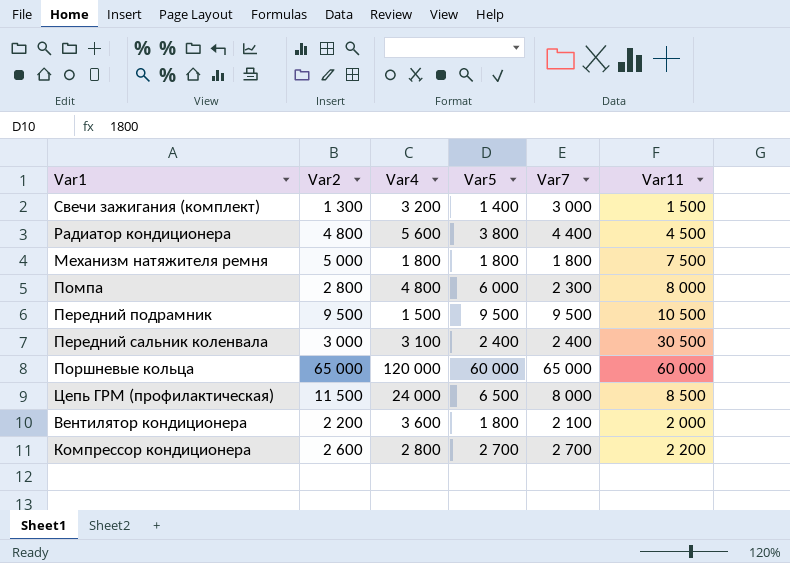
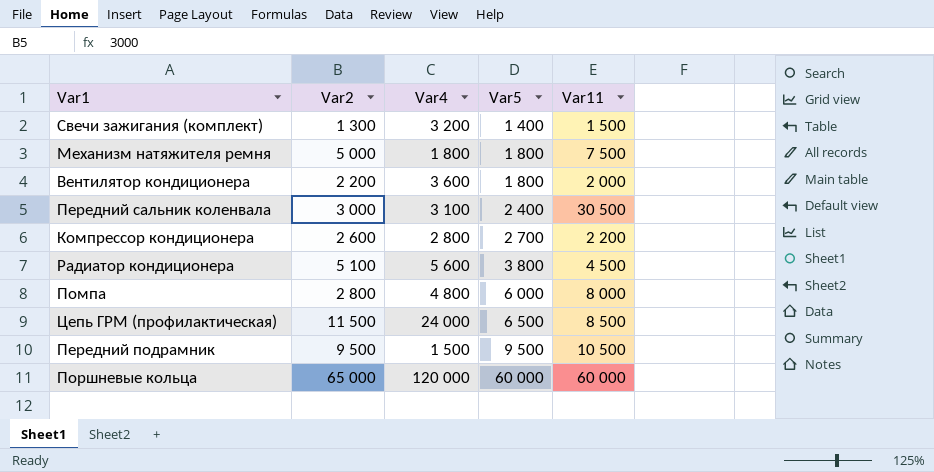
row order: none -> Var5 ascending
column Var7 | position: 5 -> none
Радиатор кондиционера | Var2: 4 800 -> 5 100

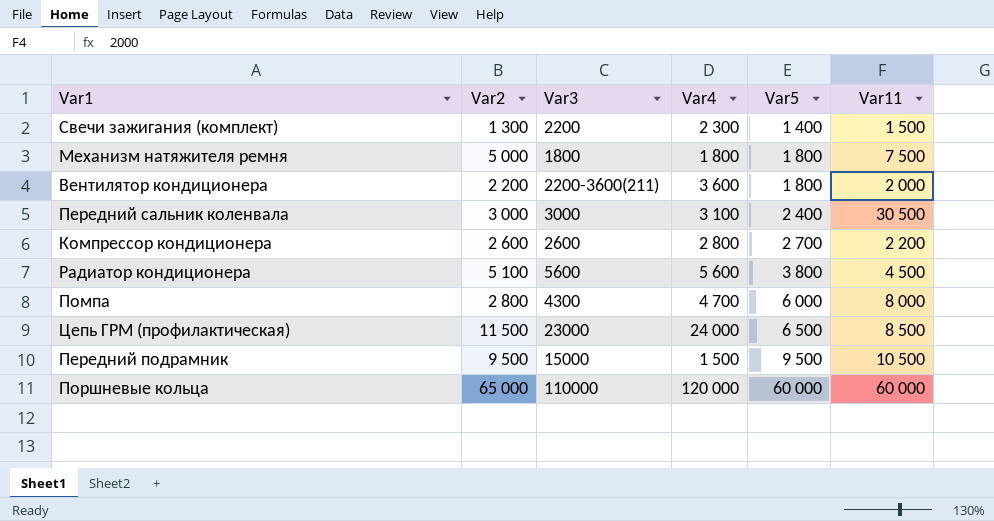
column Var3 | position: none -> 3
Свечи зажигания (комплект) | Var4: 3 200 -> 2 300
Помпа | Var4: 4 800 -> 4 700

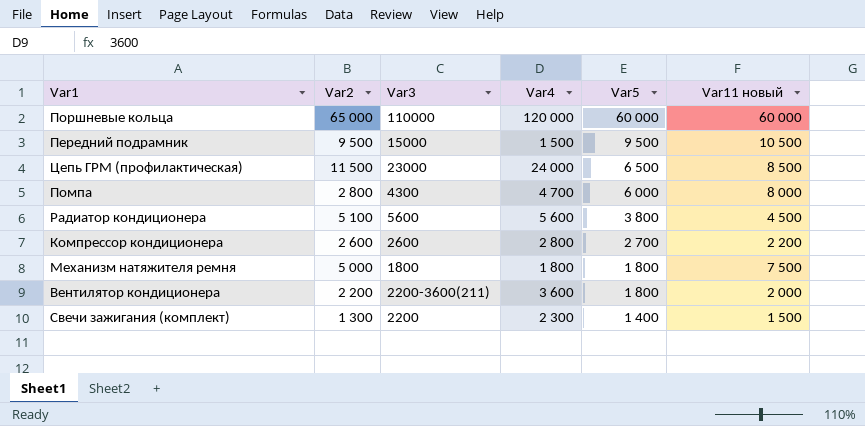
row order: Var5 ascending -> Var5 descending
column name: Var11 -> Var11 новый
row Передний сальник коленвала: 3 000 | 3000 | 3 100 | 2 400 | 30 500 -> none

